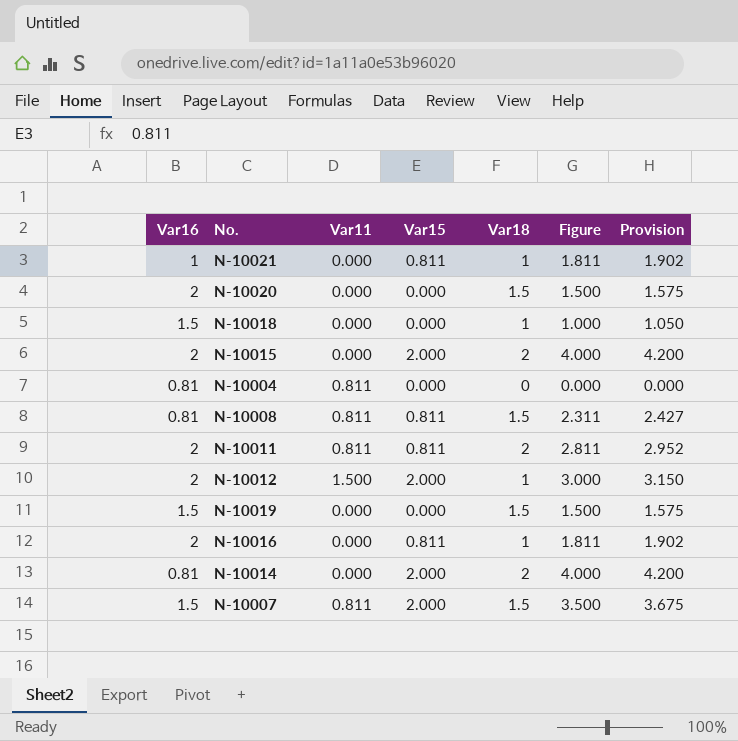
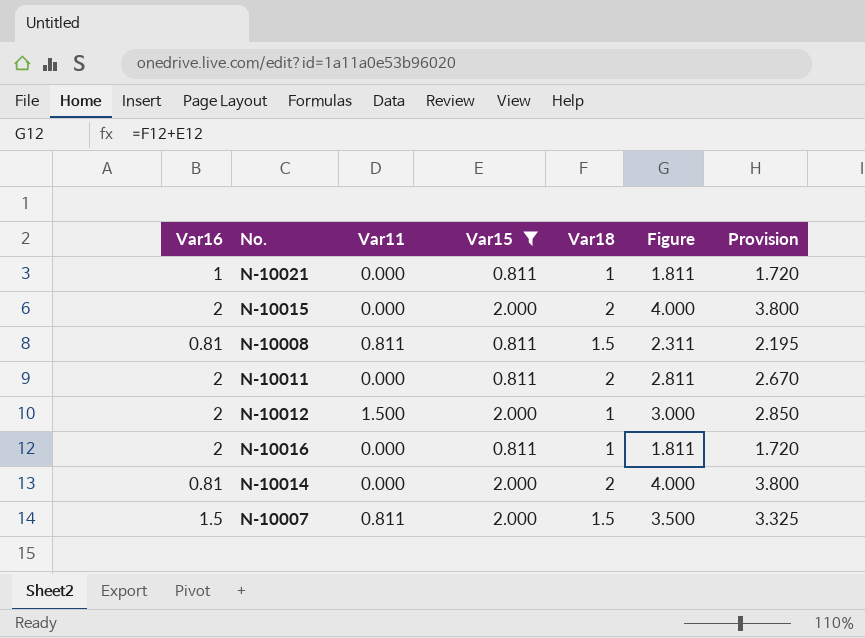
filter: none -> Var15 != 0.000
column Provision | formula: [Figure] * 1.05 -> [Figure] * 0.95
N-10011 | Var11: 0.811 -> 0.000

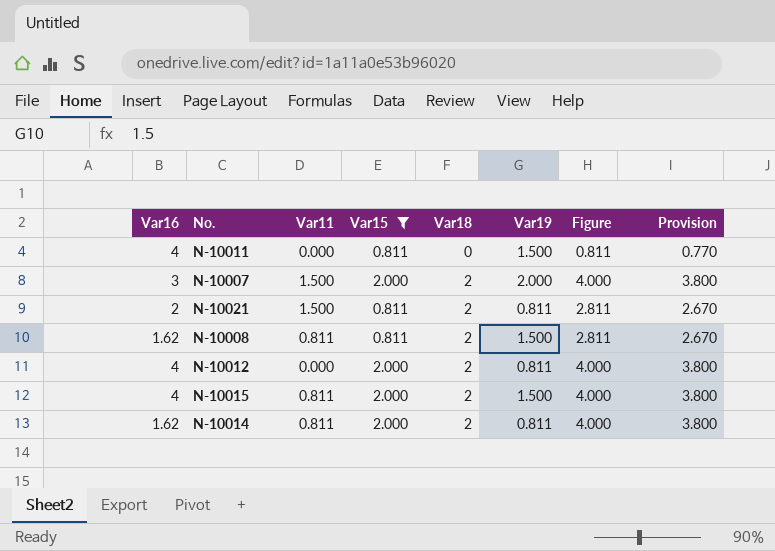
row order: none -> Var18 ascending
column Var19 | position: none -> 6
row N-10016: 2 | 0.000 | 0.811 | 1 | 1.811 | 1.720 -> none
N-10011 | Var16: 2 -> 4
N-10011 | Var18: 2 -> 0
N-10011 | Figure: 2.811 -> 0.811
N-10011 | Provision: 2.670 -> 0.770
N-10007 | Var16: 1.5 -> 3
N-10007 | Var11: 0.811 -> 1.500
N-10007 | Var18: 1.5 -> 2
N-10007 | Figure: 3.500 -> 4.000
N-10007 | Provision: 3.325 -> 3.800
N-10021 | Var16: 1 -> 2
N-10021 | Var11: 0.000 -> 1.500
N-10021 | Var18: 1 -> 2
N-10021 | Figure: 1.811 -> 2.811
N-10021 | Provision: 1.720 -> 2.670
N-10008 | Var16: 0.81 -> 1.62
N-10008 | Var18: 1.5 -> 2
N-10008 | Figure: 2.311 -> 2.811
N-10008 | Provision: 2.195 -> 2.670
N-10012 | Var16: 2 -> 4
N-10012 | Var11: 1.500 -> 0.000
N-10012 | Var18: 1 -> 2
N-10012 | Figure: 3.000 -> 4.000
N-10012 | Provision: 2.850 -> 3.800
N-10015 | Var16: 2 -> 4
N-10015 | Var11: 0.000 -> 0.811
N-10014 | Var16: 0.81 -> 1.62
N-10014 | Var11: 0.000 -> 0.811

